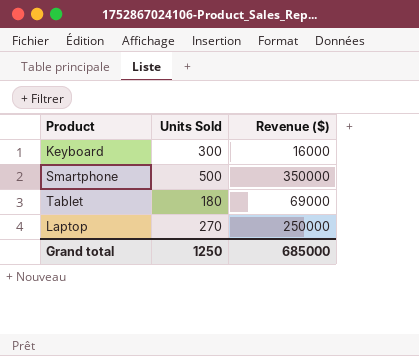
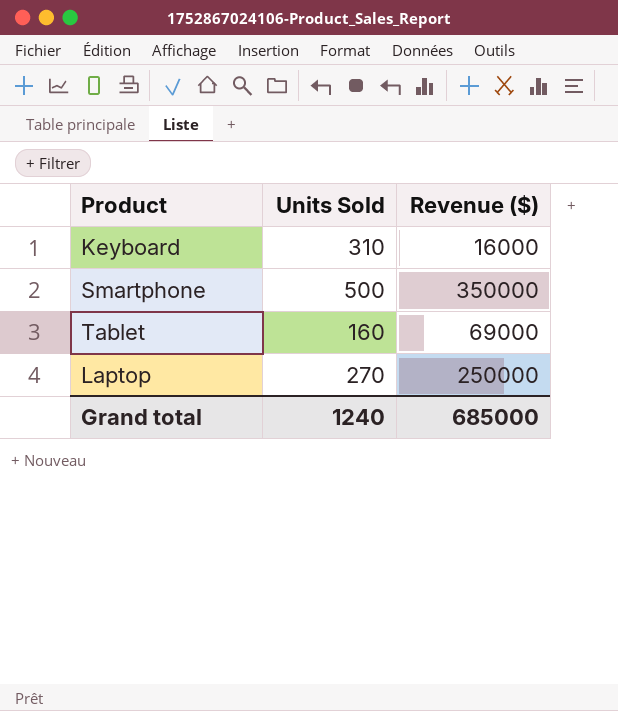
Keyboard | Units Sold: 300 -> 310
Tablet | Units Sold: 180 -> 160
Grand total | Units Sold: 1250 -> 1240

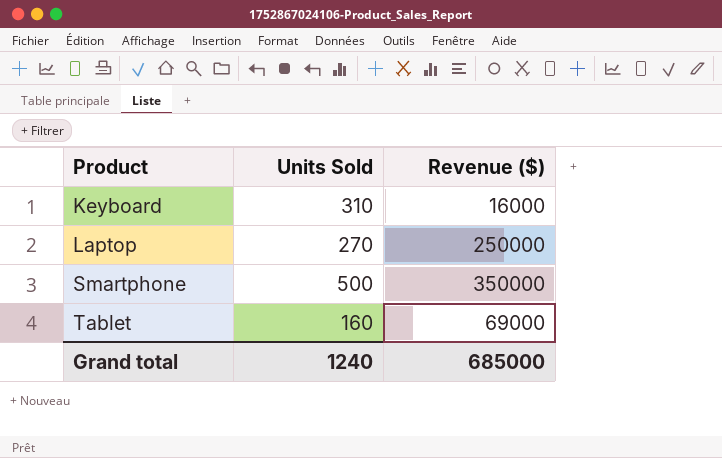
row order: none -> Product ascending

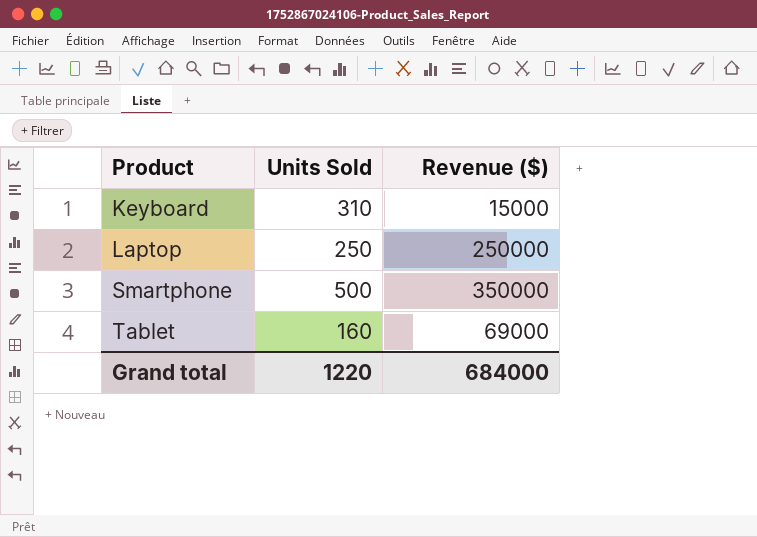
Keyboard | Revenue ($): 16000 -> 15000
Laptop | Units Sold: 270 -> 250
Grand total | Units Sold: 1240 -> 1220
Grand total | Revenue ($): 685000 -> 684000

